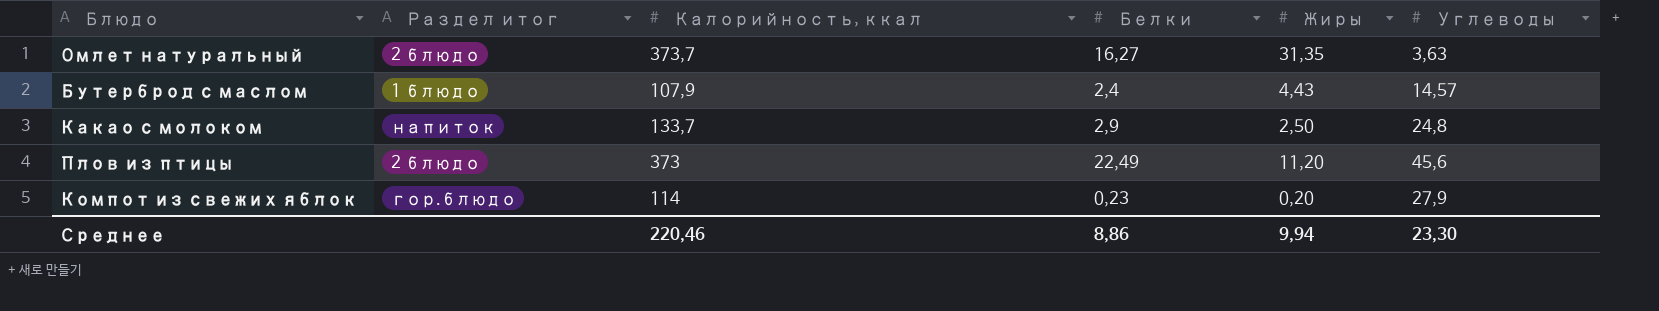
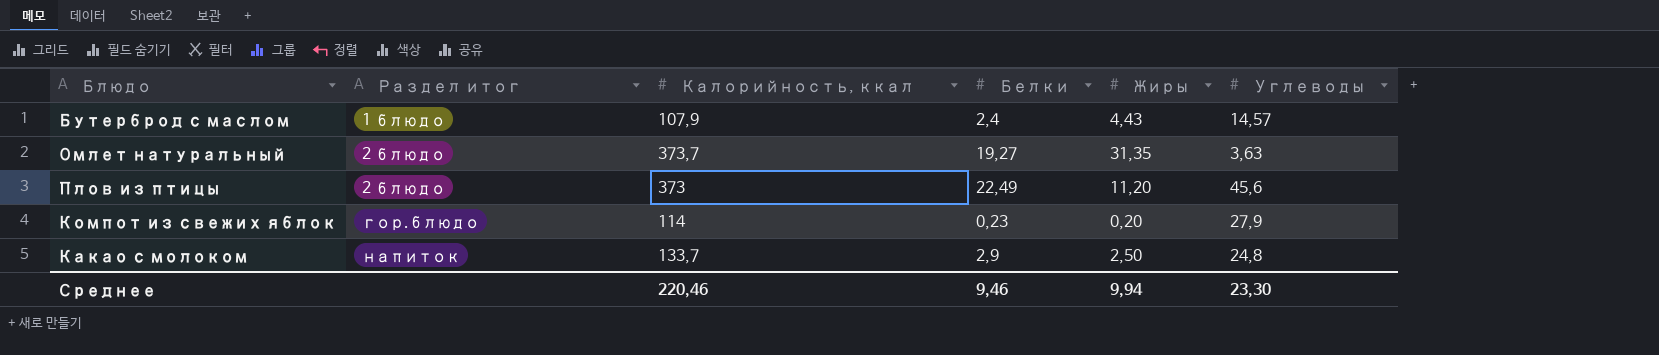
row order: none -> Раздел итог ascending
Омлет натуральный | Белки: 16,27 -> 19,27
Среднее | Белки: 8,86 -> 9,46

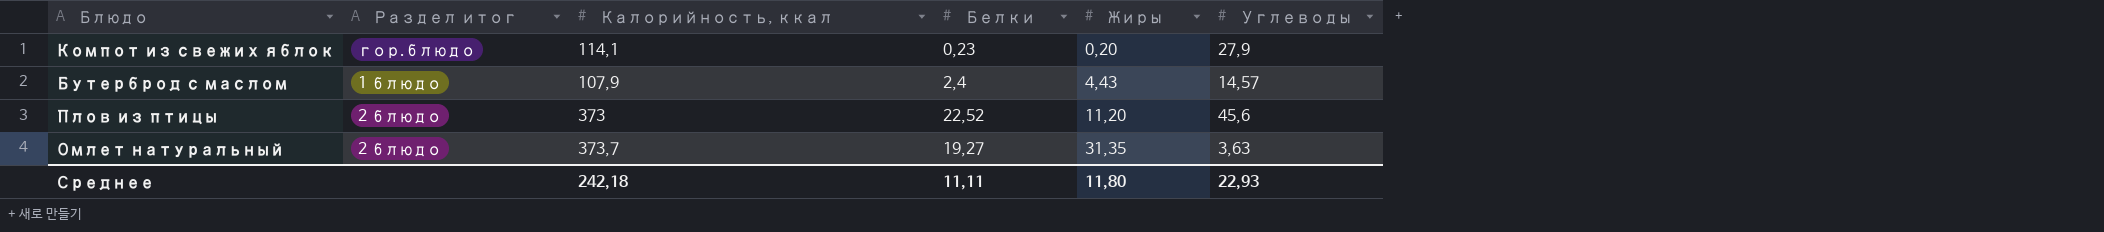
row order: Раздел итог ascending -> Жиры ascending
row Какао с молоком: напиток | 133,7 | 2,9 | 2,50 | 24,8 -> none
Компот из свежих яблок | Калорийность, ккал: 114 -> 114,1
Плов из птицы | Белки: 22,49 -> 22,52
Среднее | Калорийность, ккал: 220,46 -> 242,18
Среднее | Белки: 9,46 -> 11,11
Среднее | Жиры: 9,94 -> 11,80
Среднее | Углеводы: 23,30 -> 22,93

